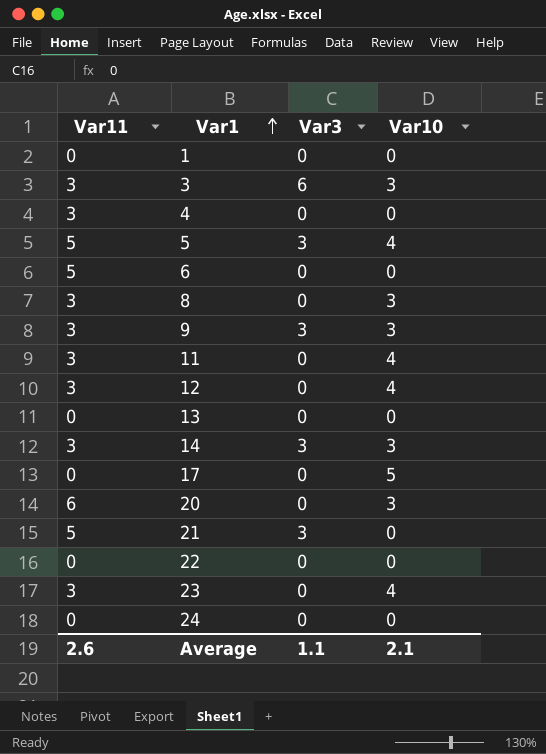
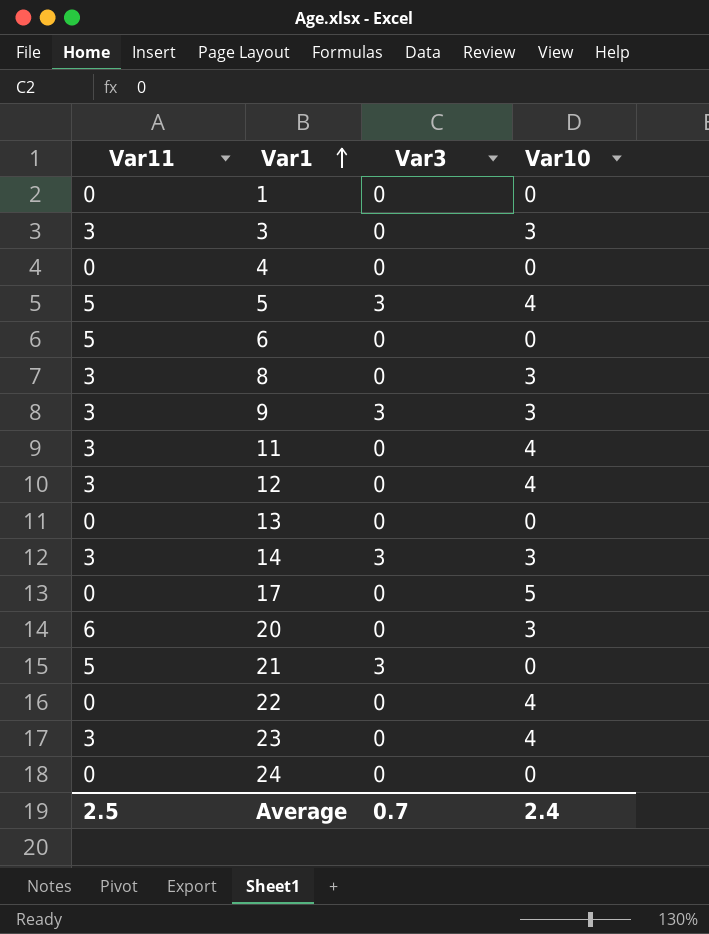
3 | Var3: 6 -> 0
4 | Var11: 3 -> 0
22 | Var10: 0 -> 4
Average | Var11: 2.6 -> 2.5
Average | Var3: 1.1 -> 0.7
Average | Var10: 2.1 -> 2.4

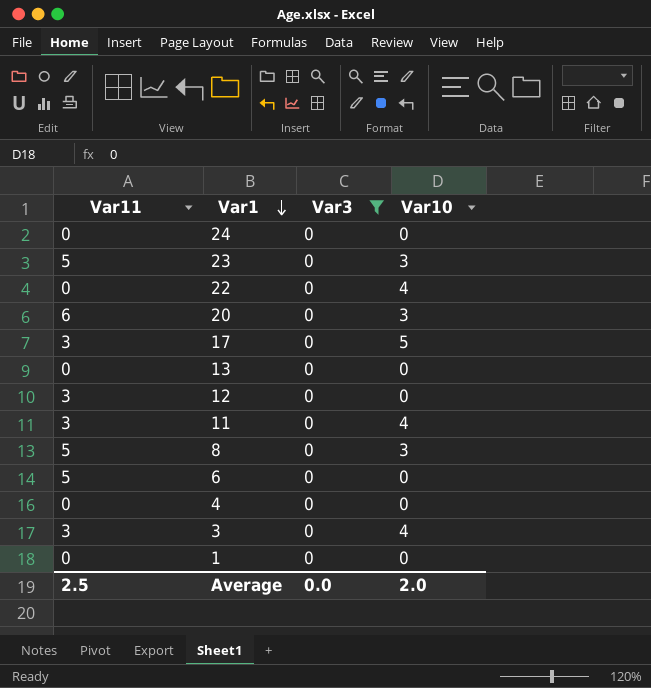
filter: none -> Var3 = 0
row order: Var1 ascending -> Var1 descending
23 | Var11: 3 -> 5
23 | Var10: 4 -> 3
17 | Var11: 0 -> 3
12 | Var10: 4 -> 0
8 | Var11: 3 -> 5
3 | Var10: 3 -> 4
Average | Var3: 0.7 -> 0.0
Average | Var10: 2.4 -> 2.0

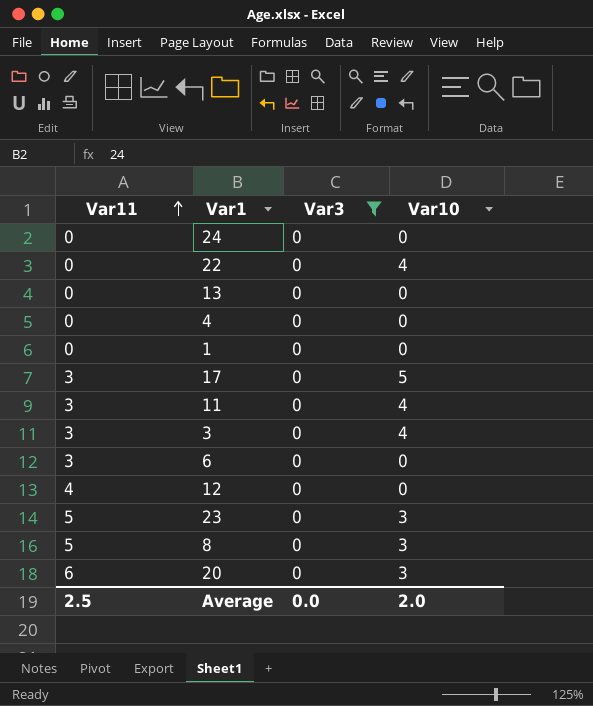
row order: Var1 descending -> Var11 ascending
6 | Var11: 5 -> 3
12 | Var11: 3 -> 4

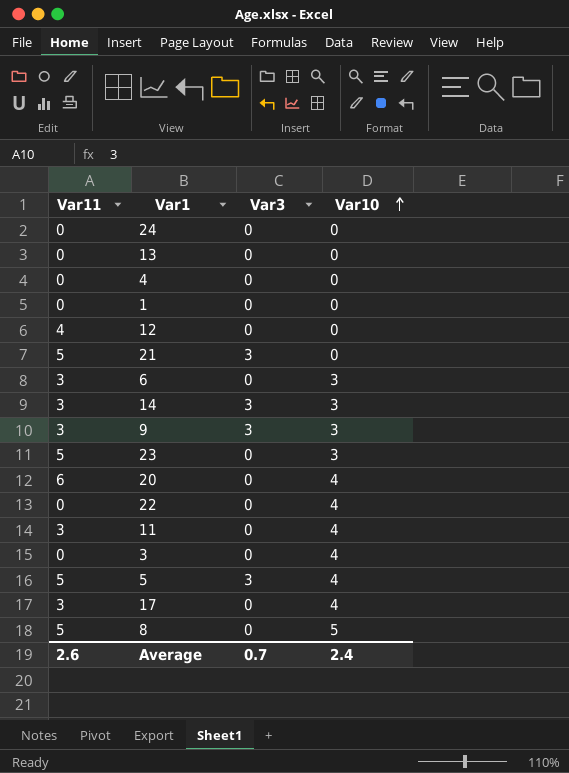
filter: Var3 = 0 -> none
row order: Var11 ascending -> Var10 ascending
6 | Var10: 0 -> 3
20 | Var10: 3 -> 4
3 | Var11: 3 -> 0
17 | Var10: 5 -> 4
8 | Var10: 3 -> 5
Average | Var11: 2.5 -> 2.6
Average | Var3: 0.0 -> 0.7
Average | Var10: 2.0 -> 2.4

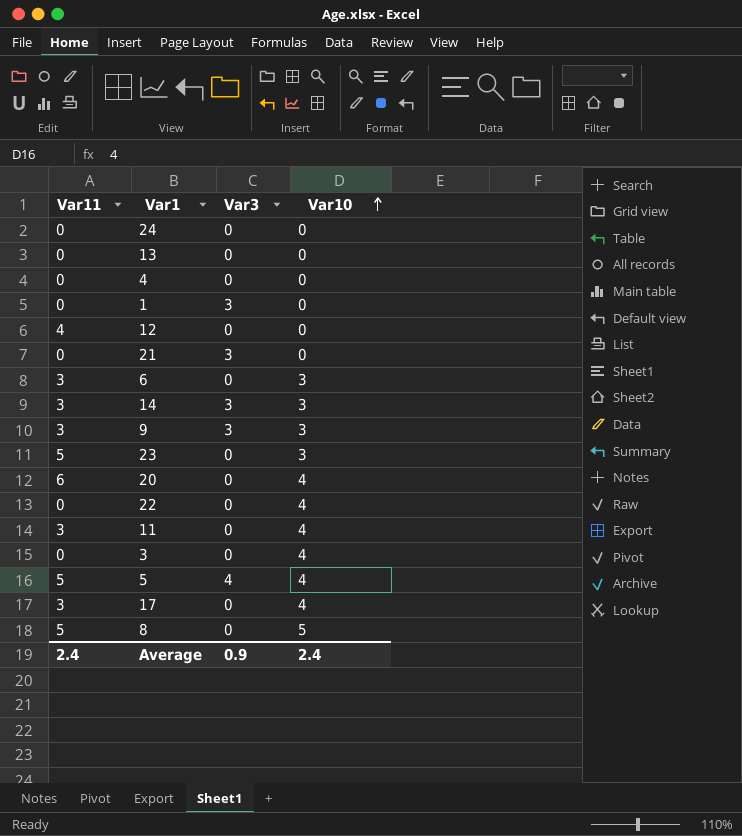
1 | Var3: 0 -> 3
21 | Var11: 5 -> 0
5 | Var3: 3 -> 4
Average | Var11: 2.6 -> 2.4
Average | Var3: 0.7 -> 0.9

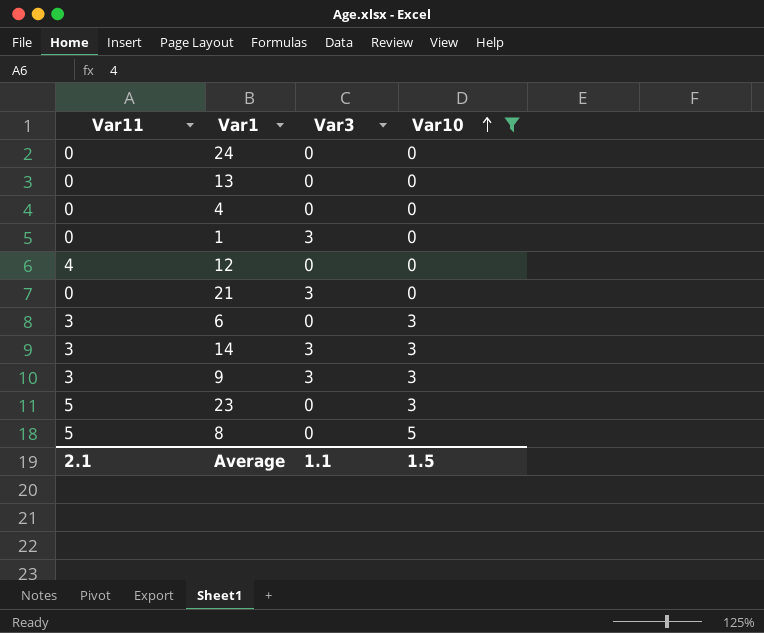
filter: none -> Var10 != 4
Average | Var11: 2.4 -> 2.1
Average | Var3: 0.9 -> 1.1
Average | Var10: 2.4 -> 1.5

